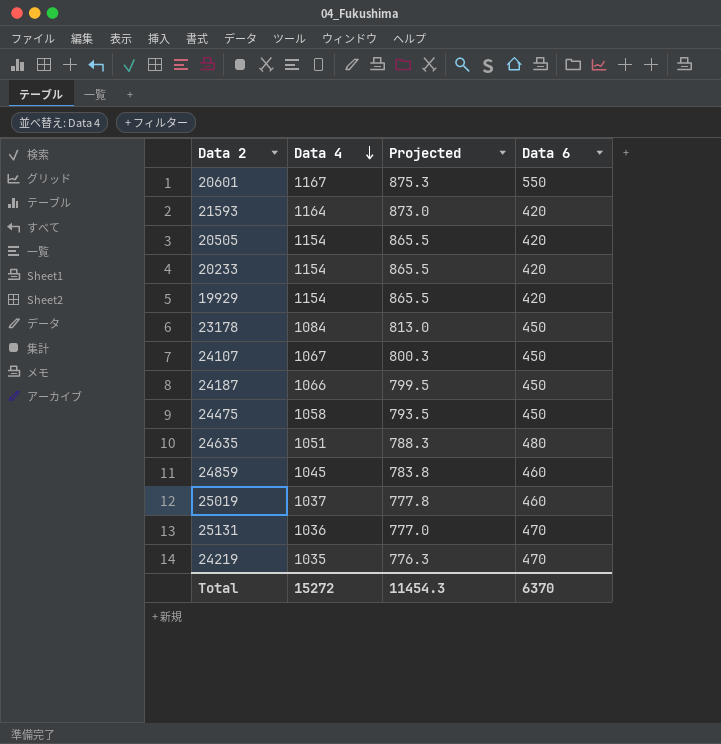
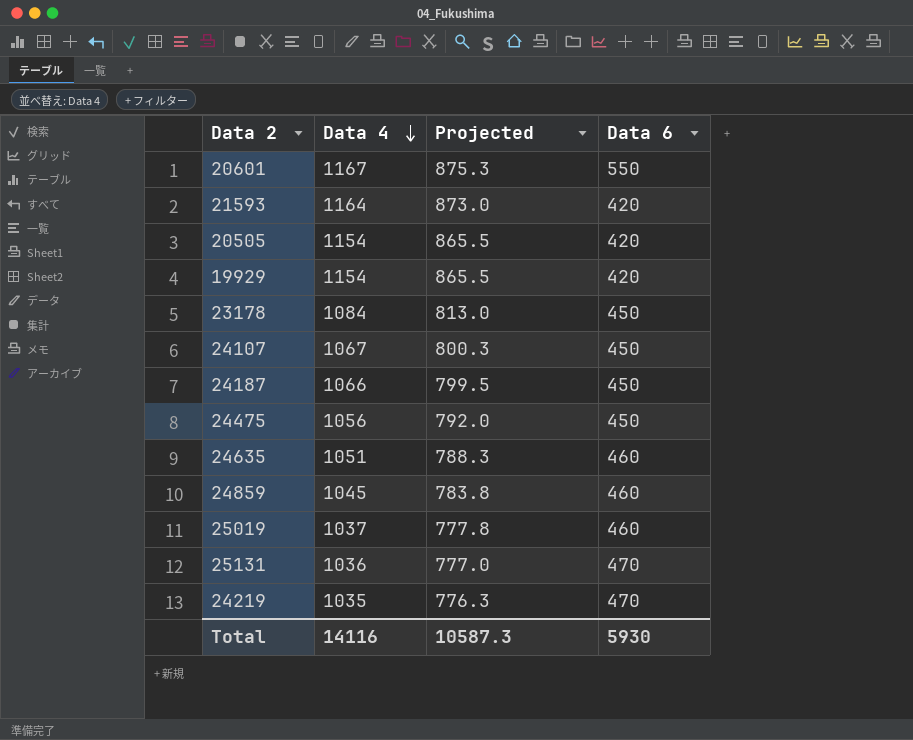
row 20233: 1154 | 865.5 | 420 -> none
24475 | Data 4: 1058 -> 1056
24475 | Projected: 793.5 -> 792.0
24635 | Data 6: 480 -> 460
Total | Data 4: 15272 -> 14116
Total | Projected: 11454.3 -> 10587.3
Total | Data 6: 6370 -> 5930

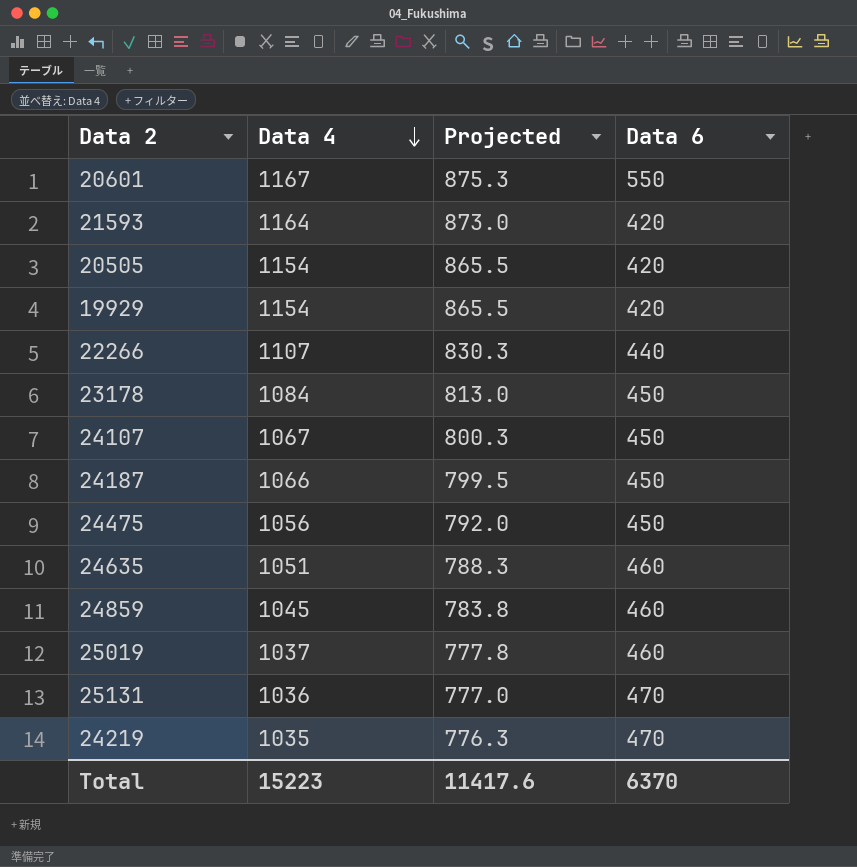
row 22266: none -> 1107 | 830.3 | 440
Total | Data 4: 14116 -> 15223
Total | Projected: 10587.3 -> 11417.6
Total | Data 6: 5930 -> 6370

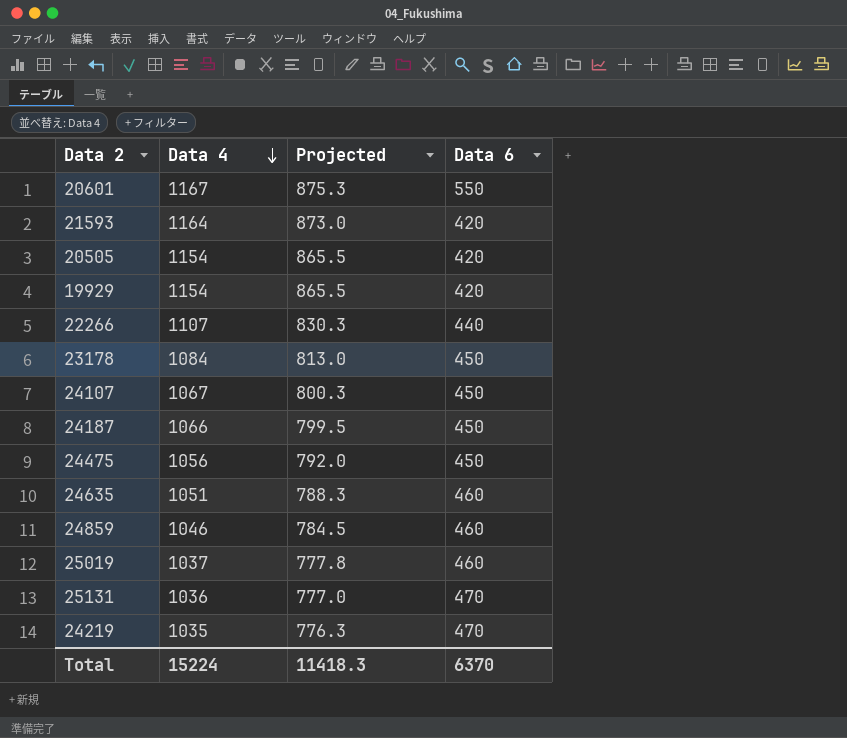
24859 | Data 4: 1045 -> 1046
24859 | Projected: 783.8 -> 784.5
Total | Data 4: 15223 -> 15224
Total | Projected: 11417.6 -> 11418.3

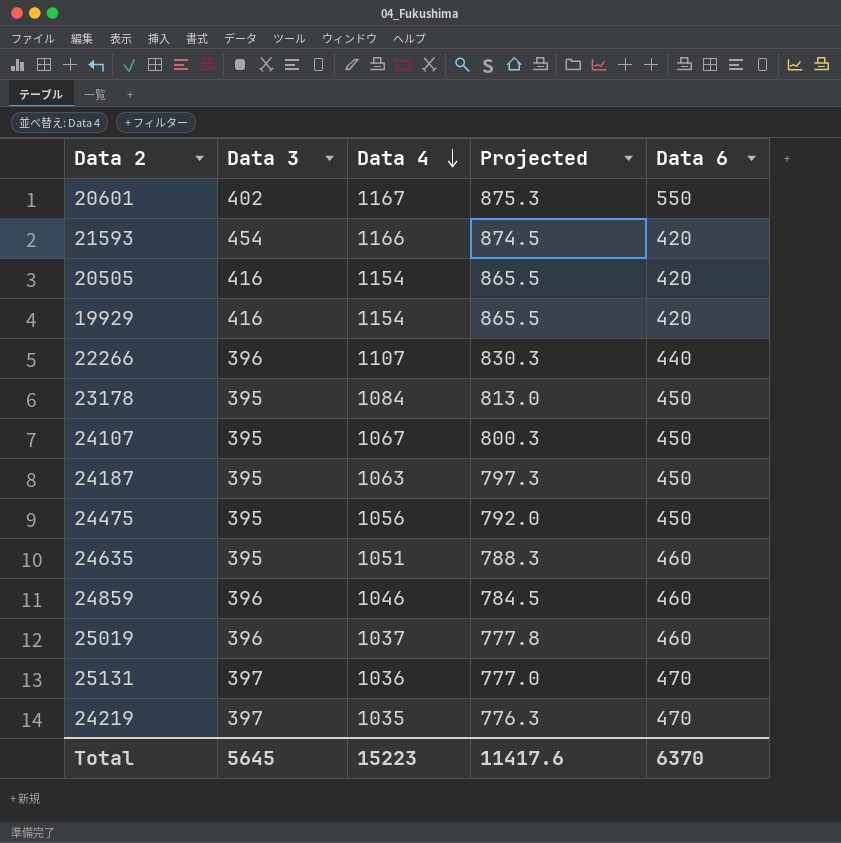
column Data 3 | position: none -> 2
21593 | Data 4: 1164 -> 1166
21593 | Projected: 873.0 -> 874.5
24187 | Data 4: 1066 -> 1063
24187 | Projected: 799.5 -> 797.3
Total | Data 4: 15224 -> 15223
Total | Projected: 11418.3 -> 11417.6

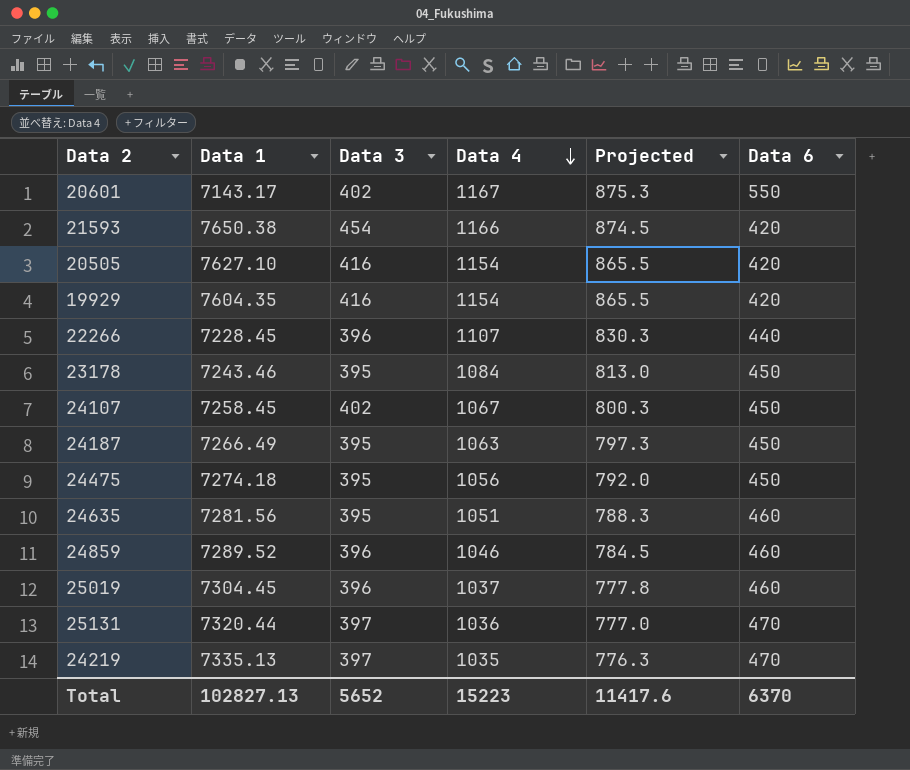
column Data 1 | position: none -> 2
24107 | Data 3: 395 -> 402
Total | Data 3: 5645 -> 5652

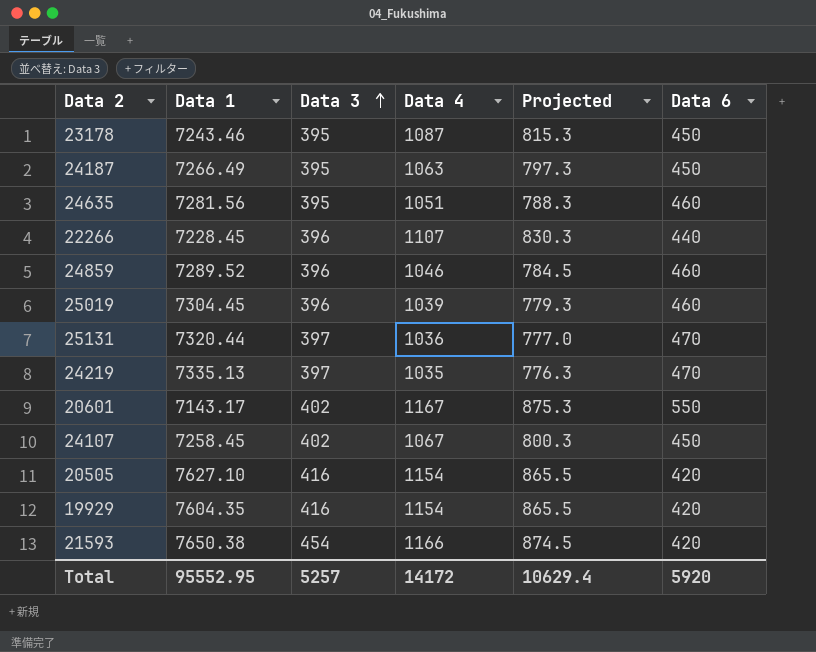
row order: Data 4 descending -> Data 3 ascending
row 24475: 7274.18 | 395 | 1056 | 792.0 | 450 -> none
23178 | Data 4: 1084 -> 1087
23178 | Projected: 813.0 -> 815.3
25019 | Data 4: 1037 -> 1039
25019 | Projected: 777.8 -> 779.3
Total | Data 1: 102827.13 -> 95552.95
Total | Data 3: 5652 -> 5257
Total | Data 4: 15223 -> 14172
Total | Projected: 11417.6 -> 10629.4
Total | Data 6: 6370 -> 5920

